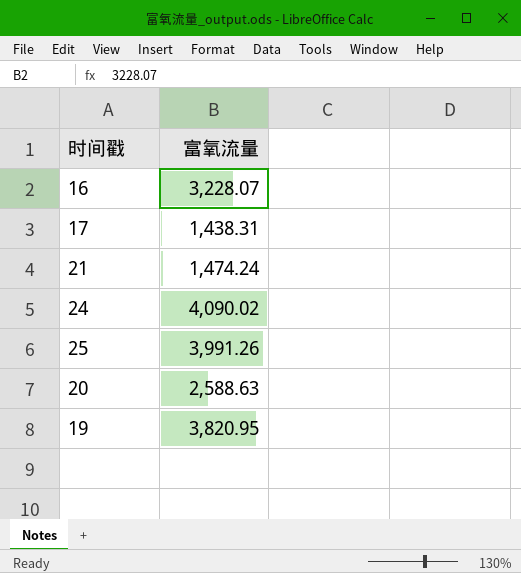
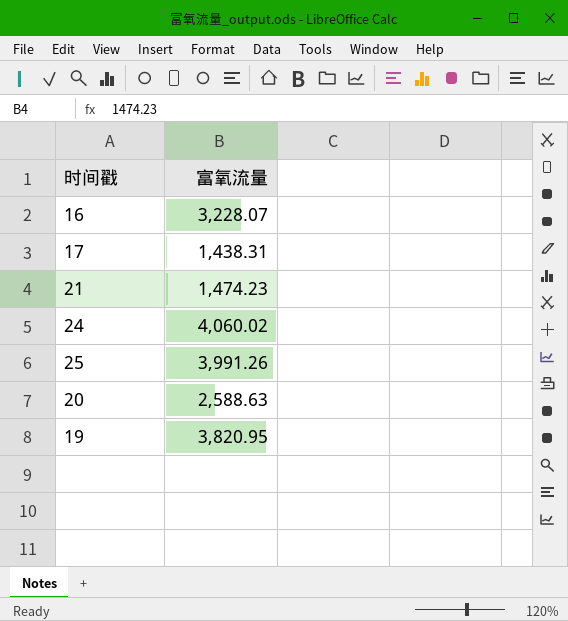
21 | 富氧流量: 1,474.24 -> 1,474.23
24 | 富氧流量: 4,090.02 -> 4,060.02

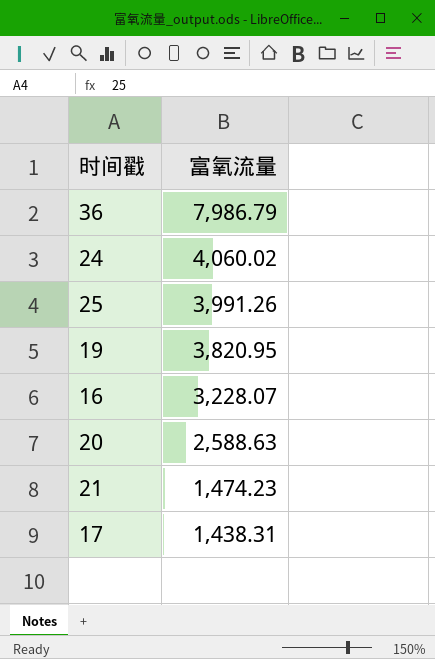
row order: none -> 富氧流量 descending
row 36: none -> 7,986.79

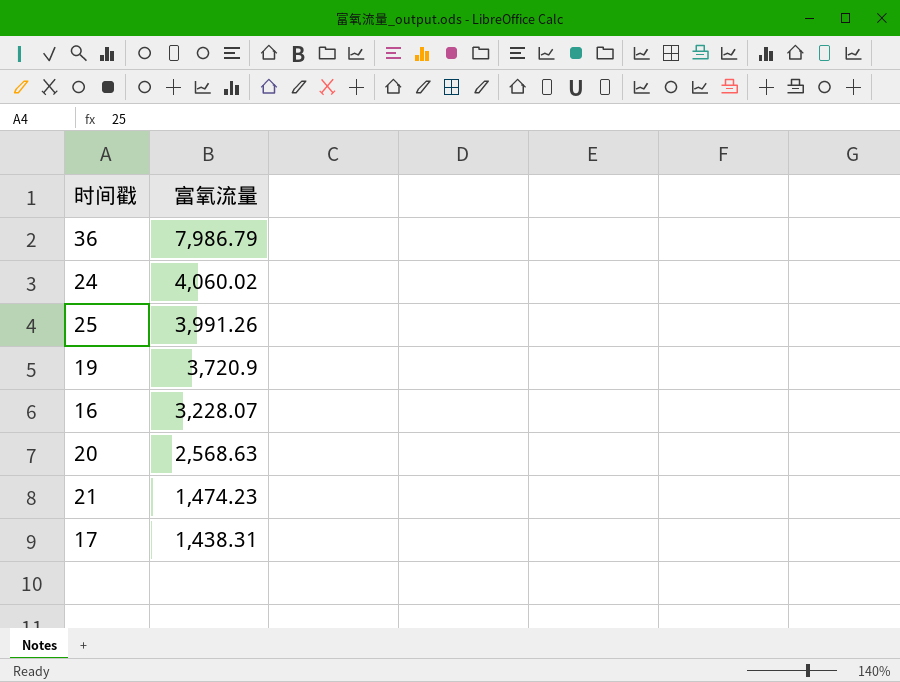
19 | 富氧流量: 3,820.95 -> 3,720.9
20 | 富氧流量: 2,588.63 -> 2,568.63

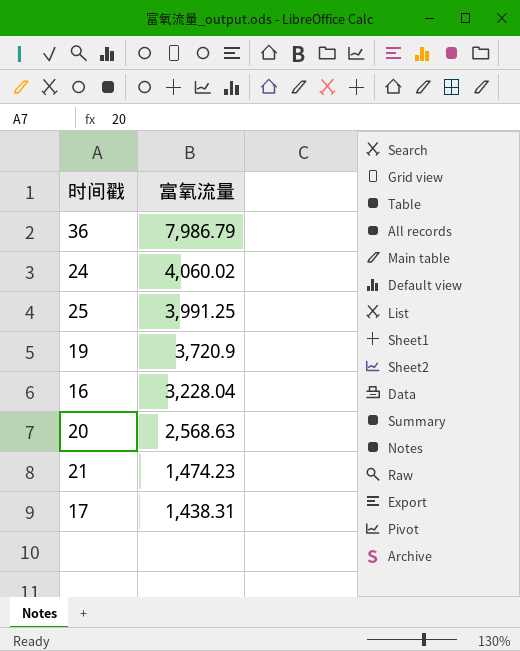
25 | 富氧流量: 3,991.26 -> 3,991.25
16 | 富氧流量: 3,228.07 -> 3,228.04

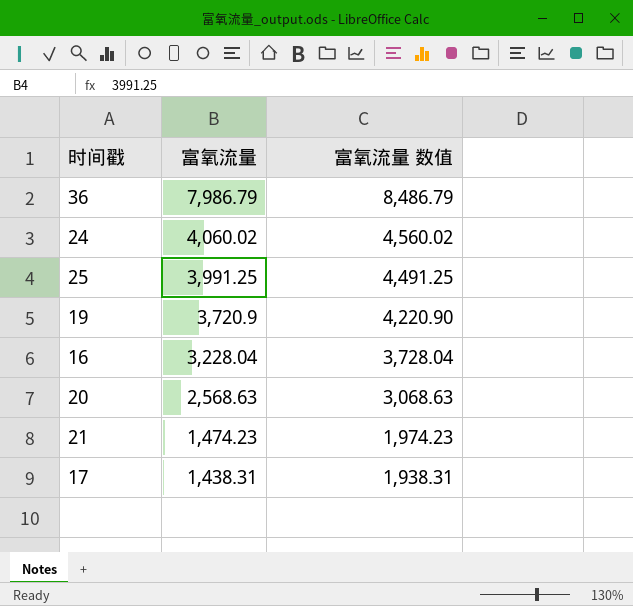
column 富氧流量 数值 | formula: none -> [富氧流量] + 500

